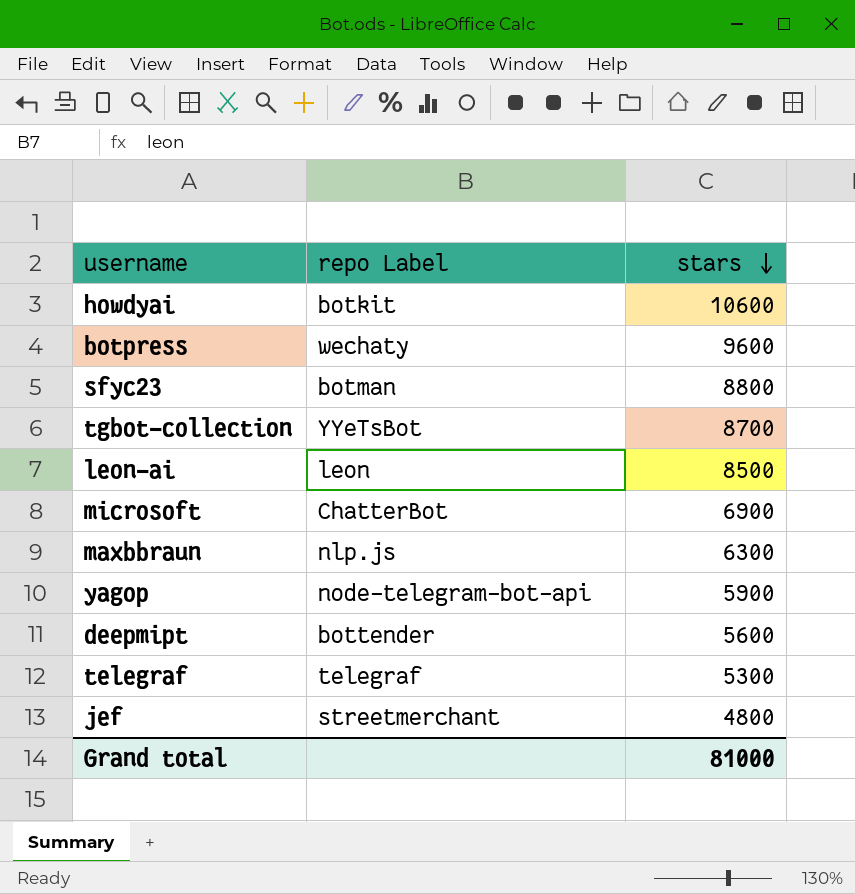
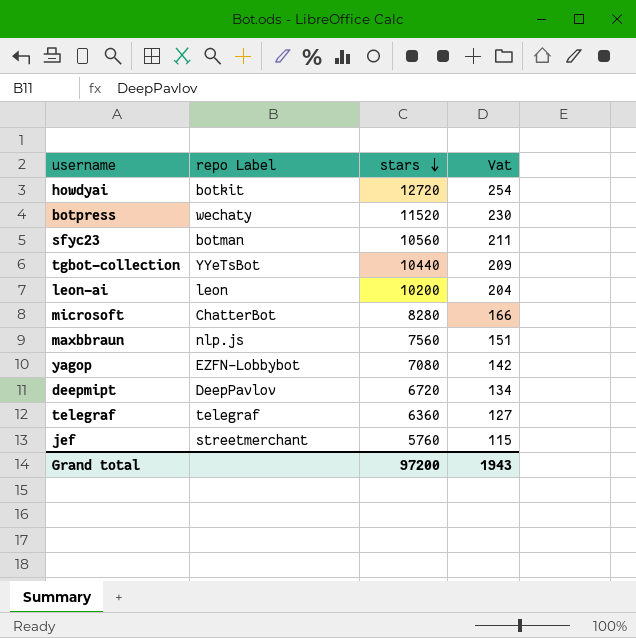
column Vat | formula: none -> [stars] * 0.02
howdyai | stars: 10600 -> 12720
botpress | stars: 9600 -> 11520
sfyc23 | stars: 8800 -> 10560
tgbot-collection | stars: 8700 -> 10440
leon-ai | stars: 8500 -> 10200
microsoft | stars: 6900 -> 8280
maxbbraun | stars: 6300 -> 7560
yagop | repo Label: node-telegram-bot-api -> EZFN-Lobbybot
yagop | stars: 5900 -> 7080
deepmipt | repo Label: bottender -> DeepPavlov
deepmipt | stars: 5600 -> 6720
telegraf | stars: 5300 -> 6360
jef | stars: 4800 -> 5760
Grand total | stars: 81000 -> 97200

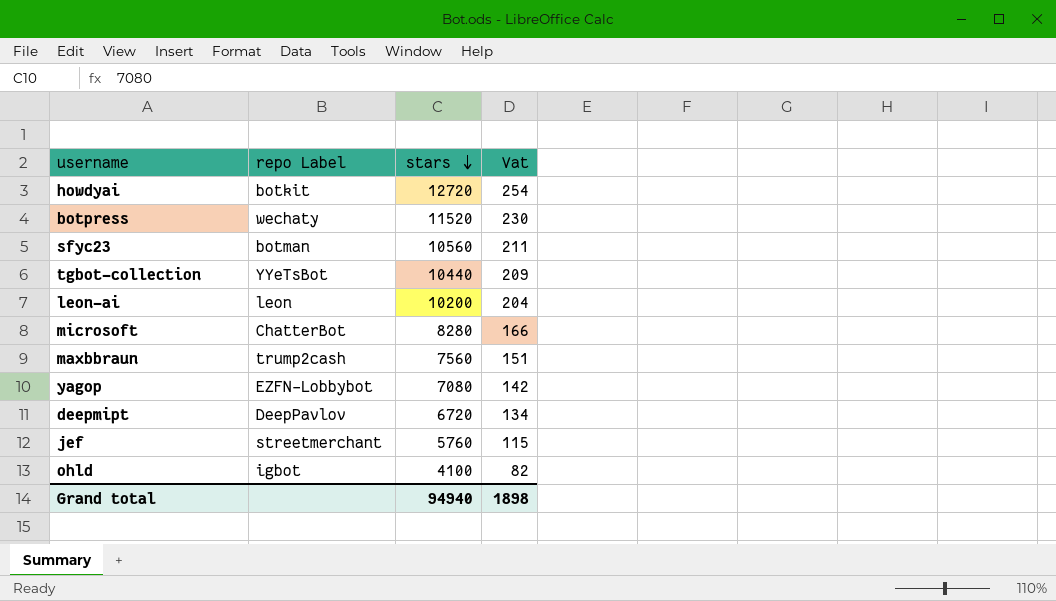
row telegraf: telegraf | 6360 | 127 -> none
maxbbraun | repo Label: nlp.js -> trump2cash
row ohld: none -> igbot | 4100 | 82
Grand total | stars: 97200 -> 94940
Grand total | Vat: 1943 -> 1898

